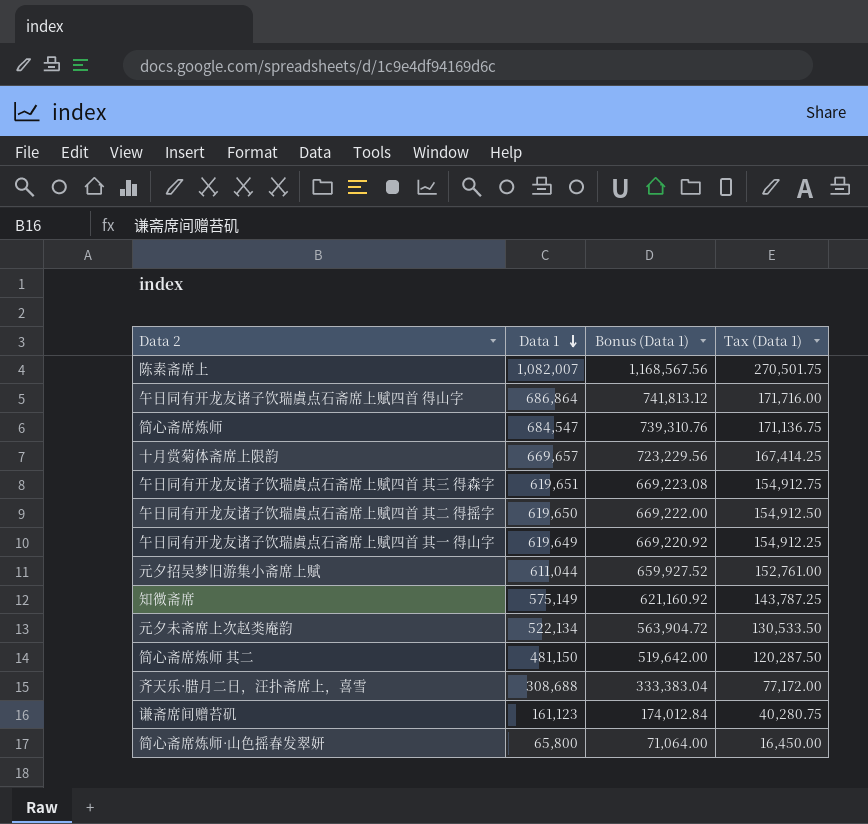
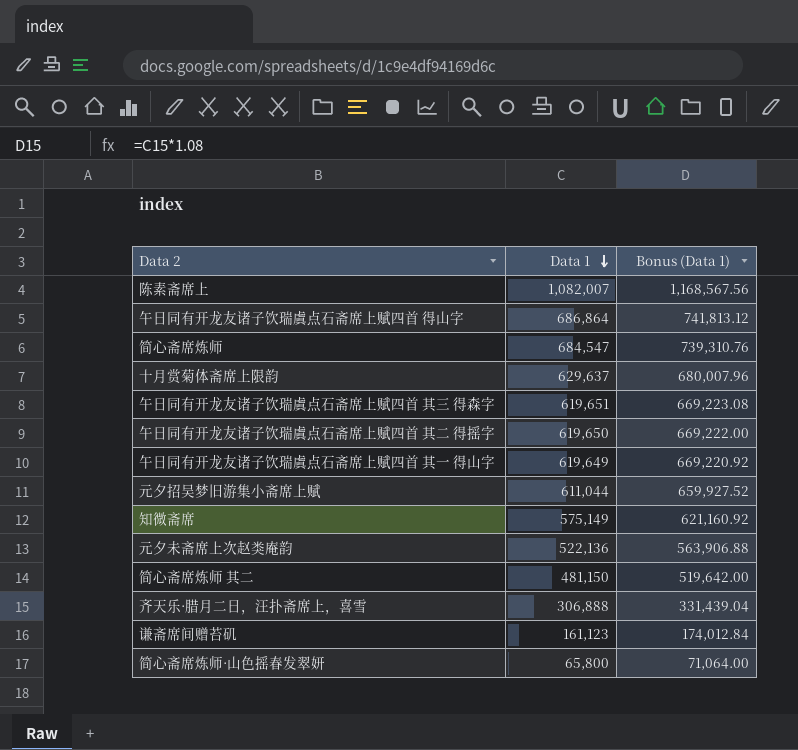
column Tax (Data 1) | formula: [Data 1] * 0.25 -> none
十月赏菊体斋席上限韵 | Data 1: 669,657 -> 629,637
十月赏菊体斋席上限韵 | Bonus (Data 1): 723,229.56 -> 680,007.96
元夕未斋席上次赵类庵韵 | Data 1: 522,134 -> 522,136
元夕未斋席上次赵类庵韵 | Bonus (Data 1): 563,904.72 -> 563,906.88
齐天乐·腊月二日，汪扑斋席上，喜雪 | Data 1: 308,688 -> 306,888
齐天乐·腊月二日，汪扑斋席上，喜雪 | Bonus (Data 1): 333,383.04 -> 331,439.04

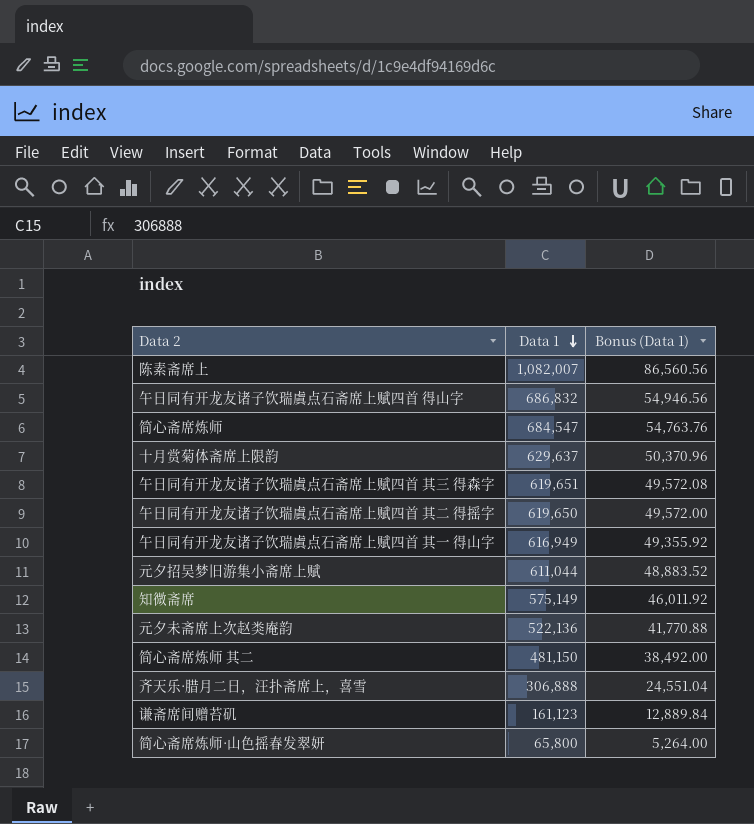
column Bonus (Data 1) | formula: [Data 1] * 1.08 -> [Data 1] * 0.08
午日同有开龙友诸子饮瑞虞点石斋席上赋四首 得山字 | Data 1: 686,864 -> 686,832
午日同有开龙友诸子饮瑞虞点石斋席上赋四首 其一 得山字 | Data 1: 619,649 -> 616,949

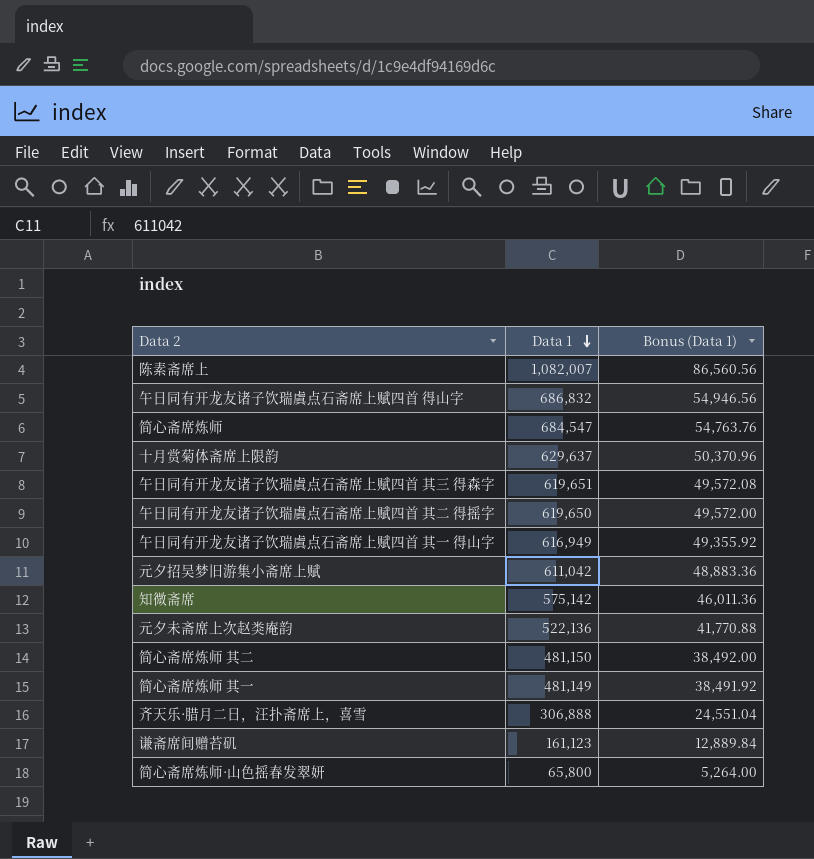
元夕招吴梦旧游集小斋席上赋 | Data 1: 611,044 -> 611,042
元夕招吴梦旧游集小斋席上赋 | Bonus (Data 1): 48,883.52 -> 48,883.36
知微斋席 | Data 1: 575,149 -> 575,142
知微斋席 | Bonus (Data 1): 46,011.92 -> 46,011.36
row 简心斋席炼师 其一: none -> 481,149 | 38,491.92

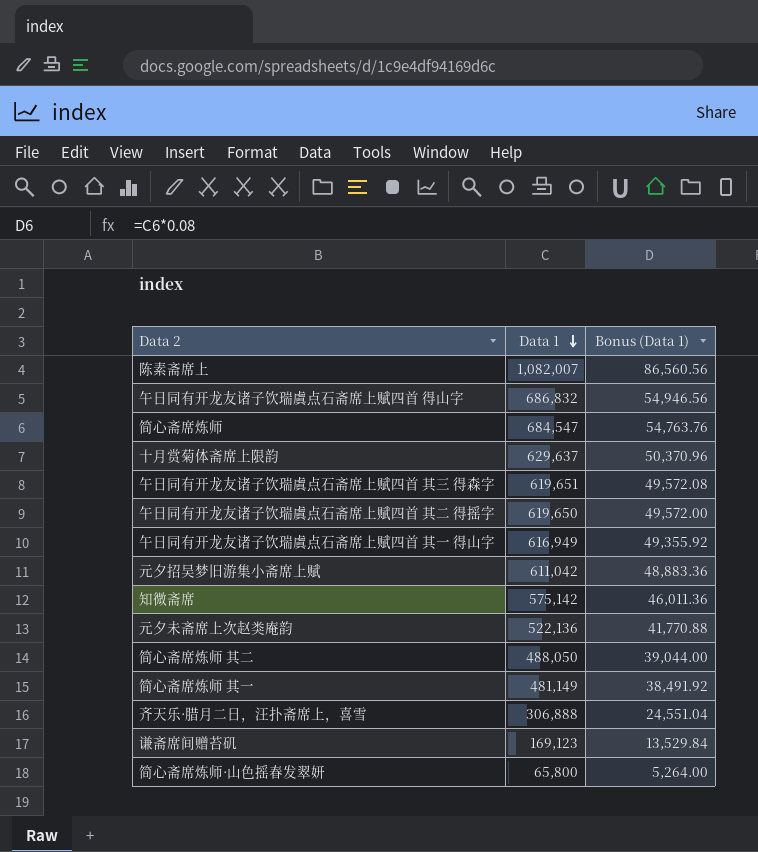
简心斋席炼师 其二 | Data 1: 481,150 -> 488,050
简心斋席炼师 其二 | Bonus (Data 1): 38,492.00 -> 39,044.00
谦斋席间赠苔矶 | Data 1: 161,123 -> 169,123
谦斋席间赠苔矶 | Bonus (Data 1): 12,889.84 -> 13,529.84

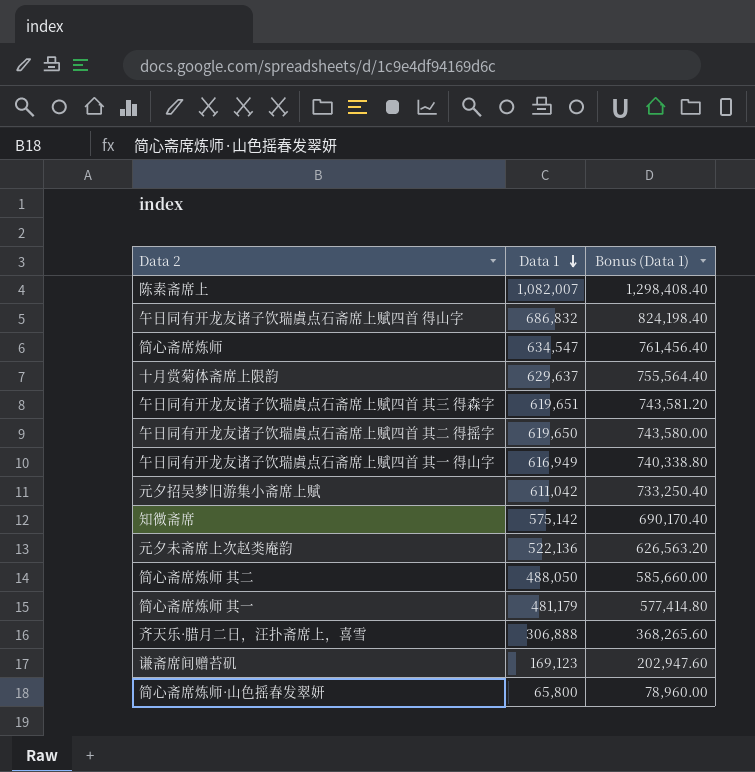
column Bonus (Data 1) | formula: [Data 1] * 0.08 -> [Data 1] * 1.2
简心斋席炼师 | Data 1: 684,547 -> 634,547
简心斋席炼师 其一 | Data 1: 481,149 -> 481,179

